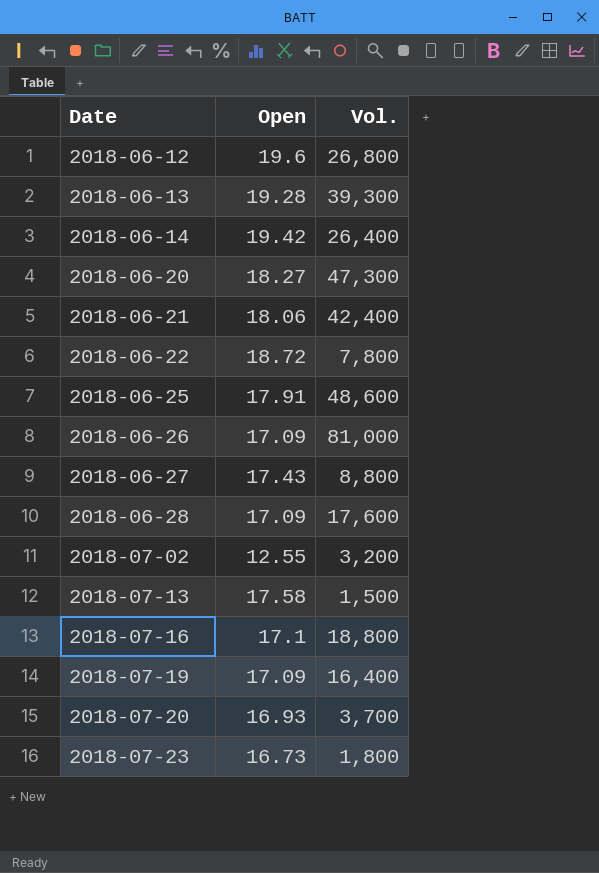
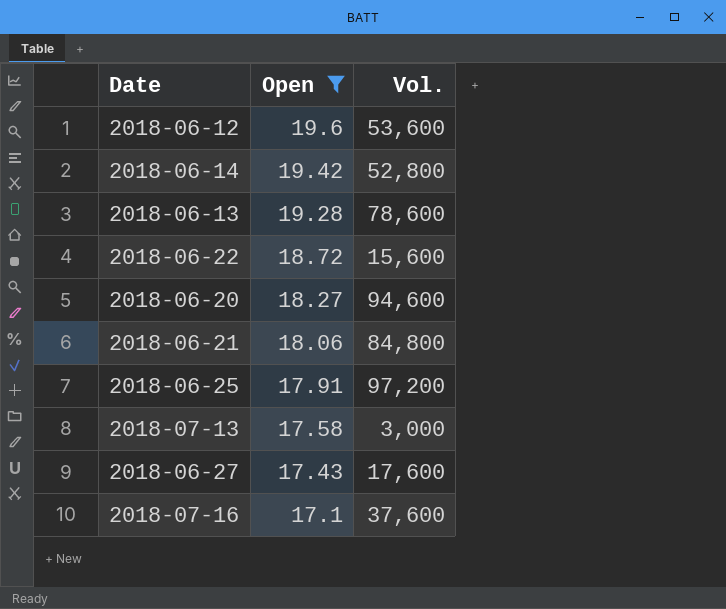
filter: none -> Open >= 17.1
row order: Date ascending -> Open descending
2018-06-12 | Vol.: 26,800 -> 53,600
2018-06-14 | Vol.: 26,400 -> 52,800
2018-06-13 | Vol.: 39,300 -> 78,600
2018-06-22 | Vol.: 7,800 -> 15,600
2018-06-20 | Vol.: 47,300 -> 94,600
2018-06-21 | Vol.: 42,400 -> 84,800
2018-06-25 | Vol.: 48,600 -> 97,200
2018-07-13 | Vol.: 1,500 -> 3,000
2018-06-27 | Vol.: 8,800 -> 17,600
2018-07-16 | Vol.: 18,800 -> 37,600

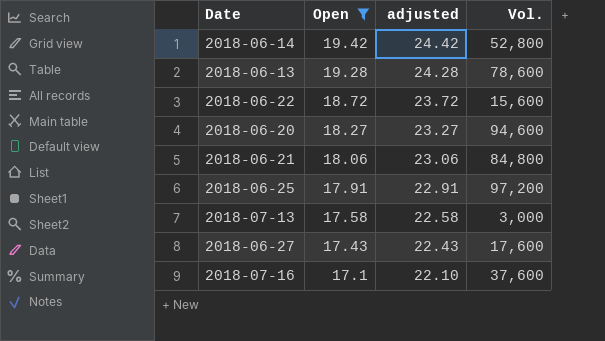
column adjusted | formula: none -> [Open] + 5
row 2018-06-12: 19.6 | 53,600 -> none

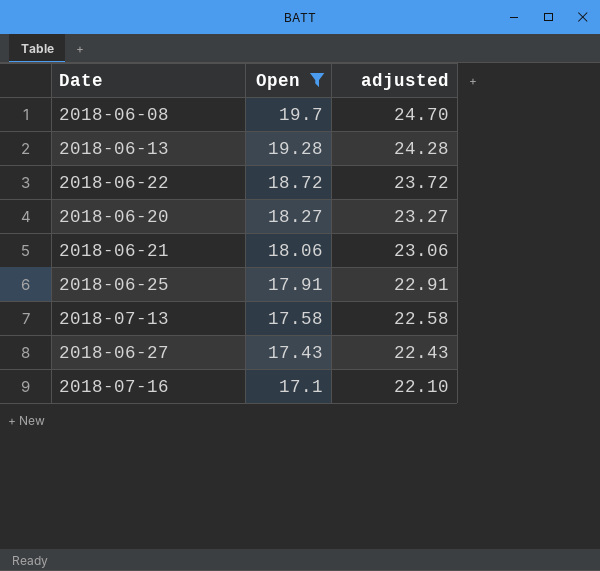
column Vol. | position: 4 -> none
row 2018-06-14: 19.42 | 24.42 | 52,800 -> none
row 2018-06-08: none -> 19.7 | 24.70

